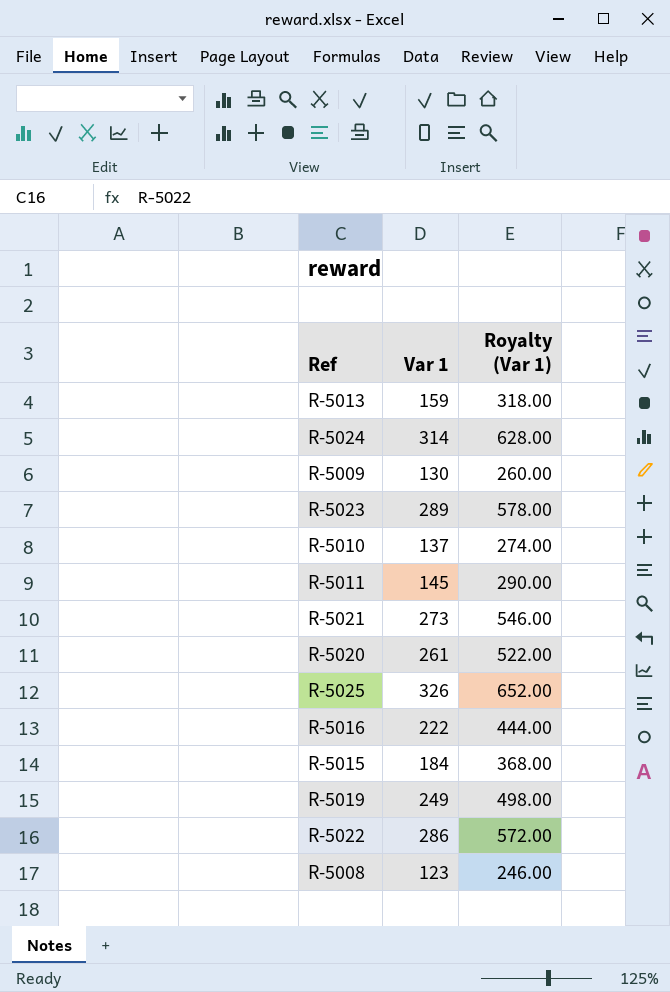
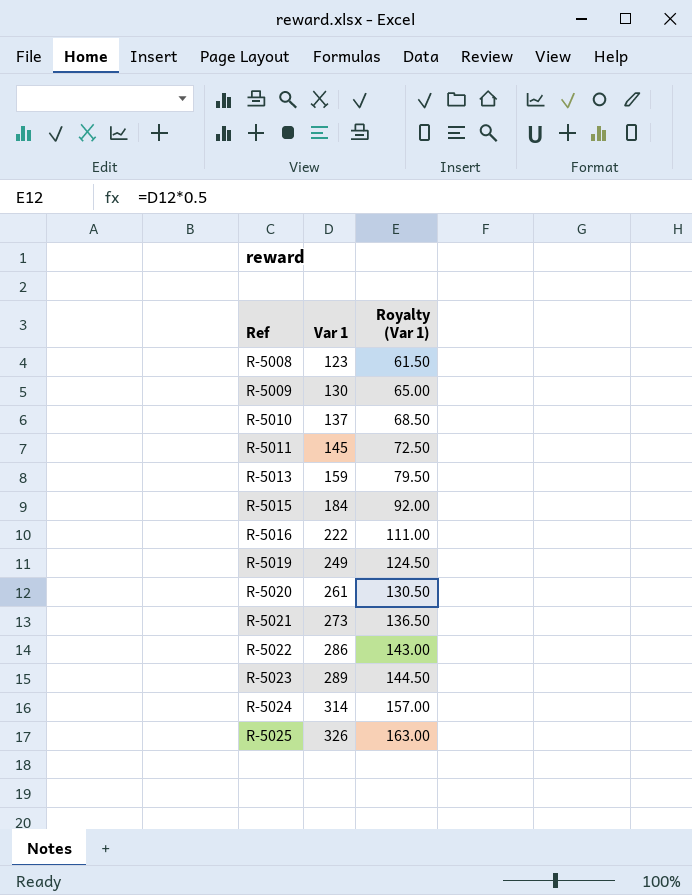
row order: none -> Ref ascending
column Royalty (Var 1) | formula: [Var 1] * 2 -> [Var 1] * 0.5

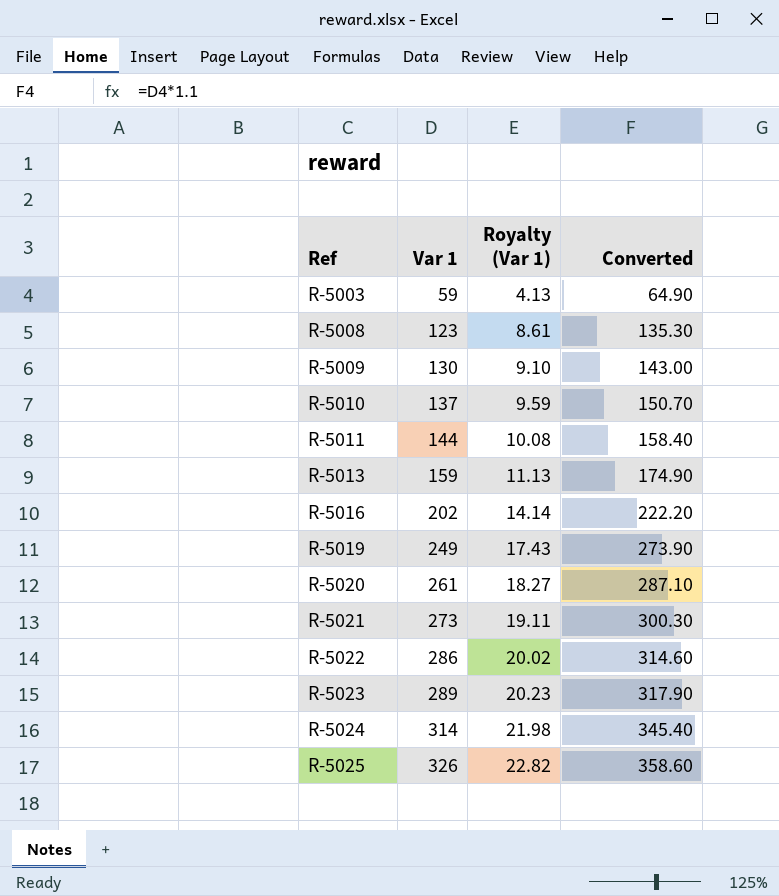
column Royalty (Var 1) | formula: [Var 1] * 0.5 -> [Var 1] * 0.07
column Converted | formula: none -> [Var 1] * 1.1
row R-5015: 184 | 92.00 -> none
row R-5003: none -> 59 | 4.13 | 64.90
R-5011 | Var 1: 145 -> 144
R-5016 | Var 1: 222 -> 202

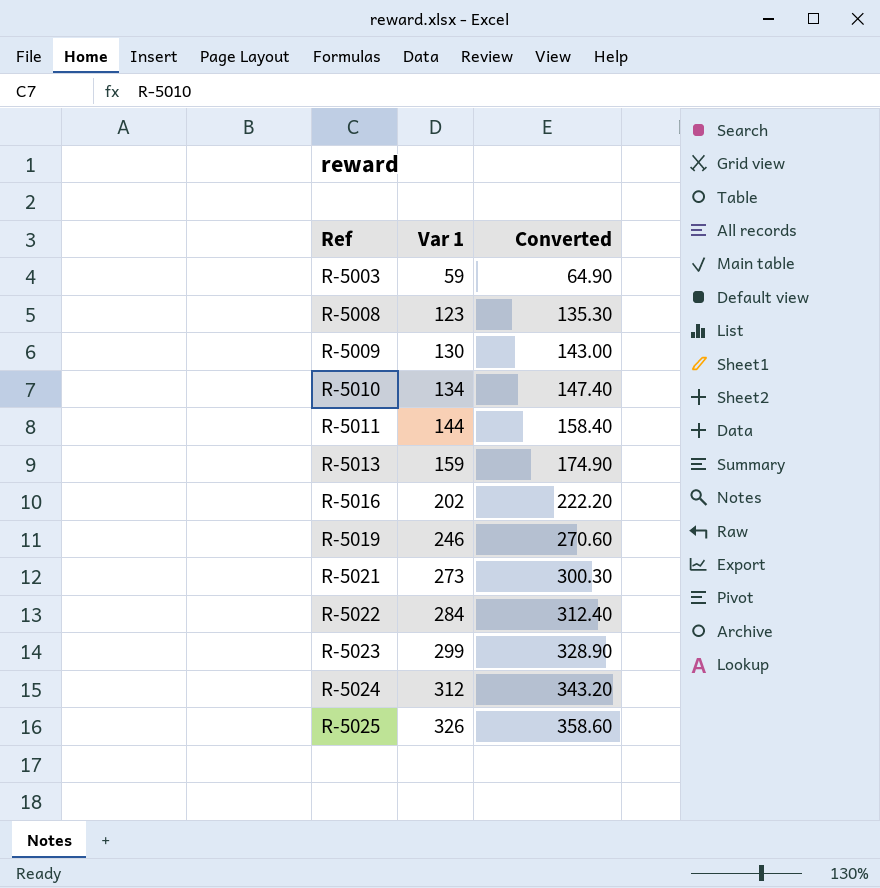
column Royalty (Var 1) | formula: [Var 1] * 0.07 -> none
row R-5020: 261 | 18.27 | 287.10 -> none
R-5010 | Var 1: 137 -> 134
R-5010 | Converted: 150.70 -> 147.40
R-5019 | Var 1: 249 -> 246
R-5019 | Converted: 273.90 -> 270.60
R-5022 | Var 1: 286 -> 284
R-5022 | Converted: 314.60 -> 312.40
R-5023 | Var 1: 289 -> 299
R-5023 | Converted: 317.90 -> 328.90
R-5024 | Var 1: 314 -> 312
R-5024 | Converted: 345.40 -> 343.20

